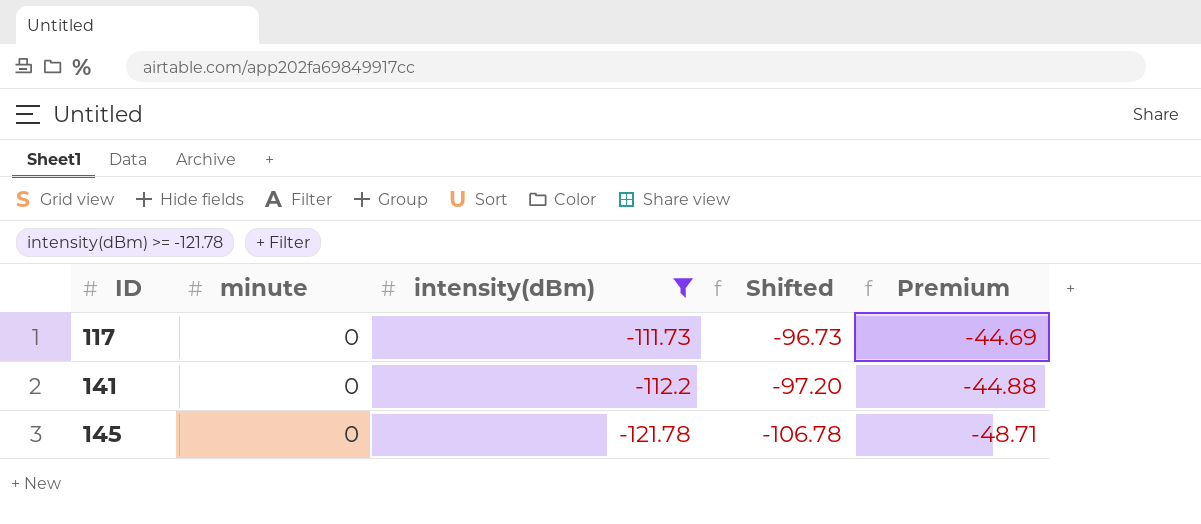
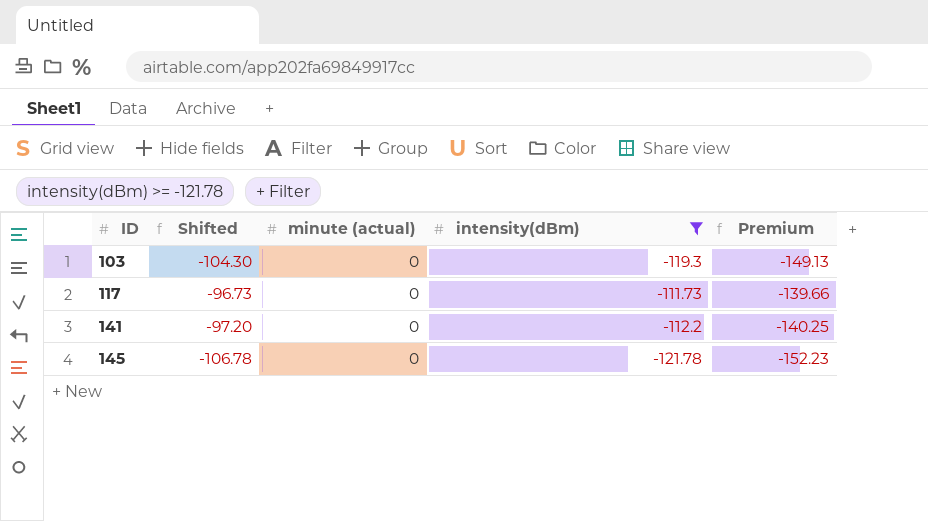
column Shifted | position: 4 -> 2
column name: minute -> minute (actual)
column Premium | formula: [intensity(dBm)] * 0.4 -> [intensity(dBm)] * 1.25
row 103: none -> -104.30 | 0 | -119.3 | -149.13

